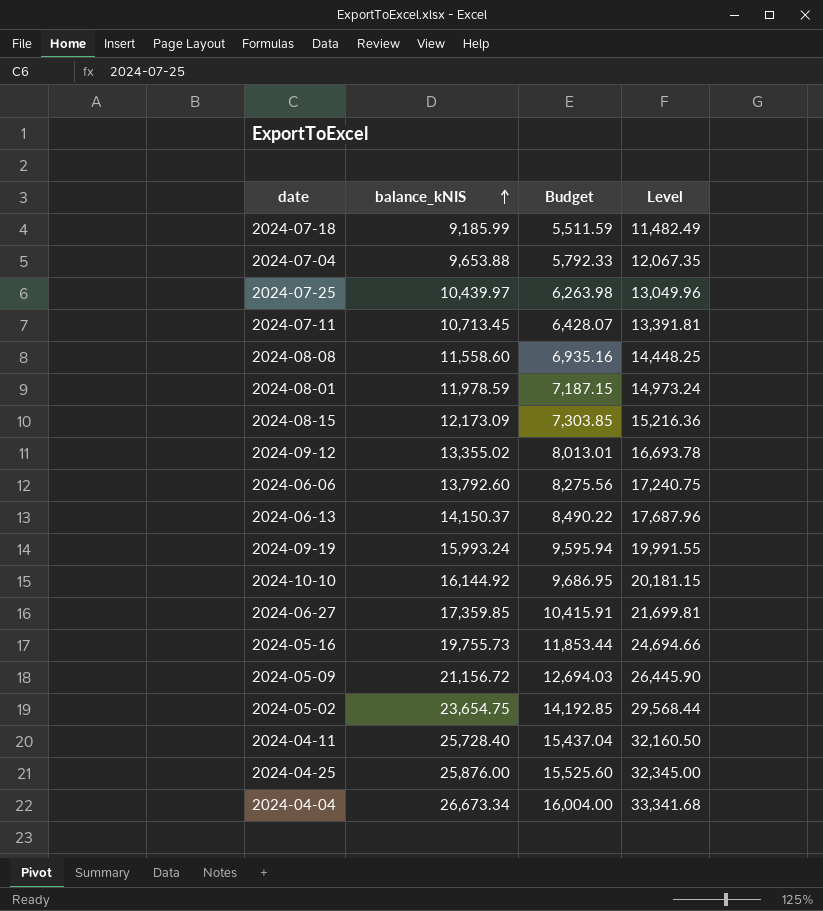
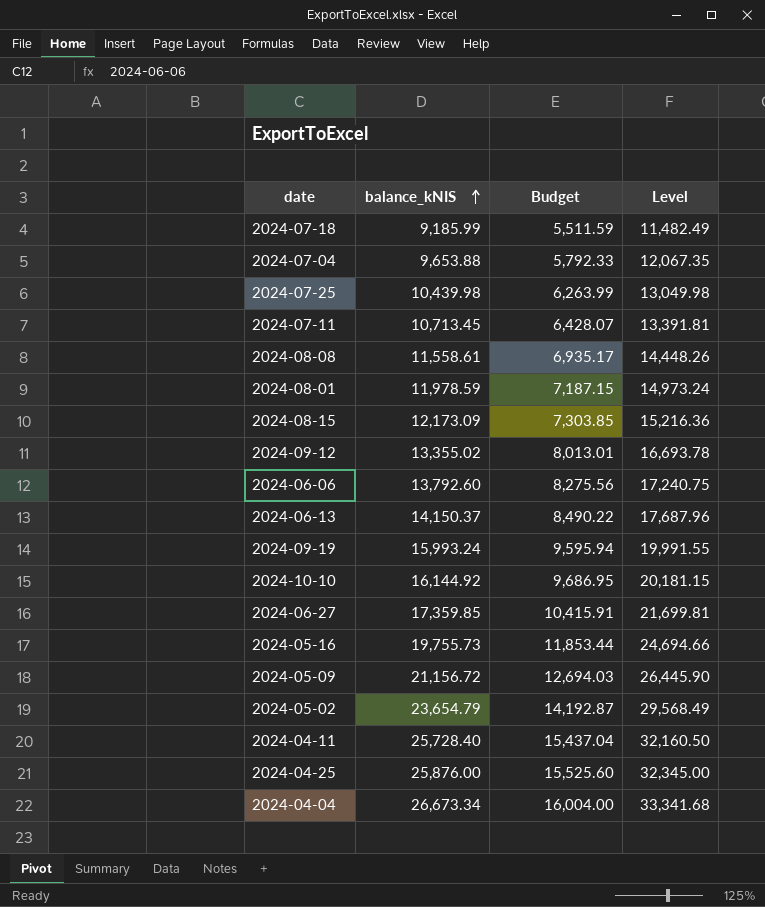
2024-07-25 | balance_kNIS: 10,439.97 -> 10,439.98
2024-07-25 | Budget: 6,263.98 -> 6,263.99
2024-07-25 | Level: 13,049.96 -> 13,049.98
2024-08-08 | balance_kNIS: 11,558.60 -> 11,558.61
2024-08-08 | Budget: 6,935.16 -> 6,935.17
2024-08-08 | Level: 14,448.25 -> 14,448.26
2024-05-02 | balance_kNIS: 23,654.75 -> 23,654.79
2024-05-02 | Budget: 14,192.85 -> 14,192.87
2024-05-02 | Level: 29,568.44 -> 29,568.49

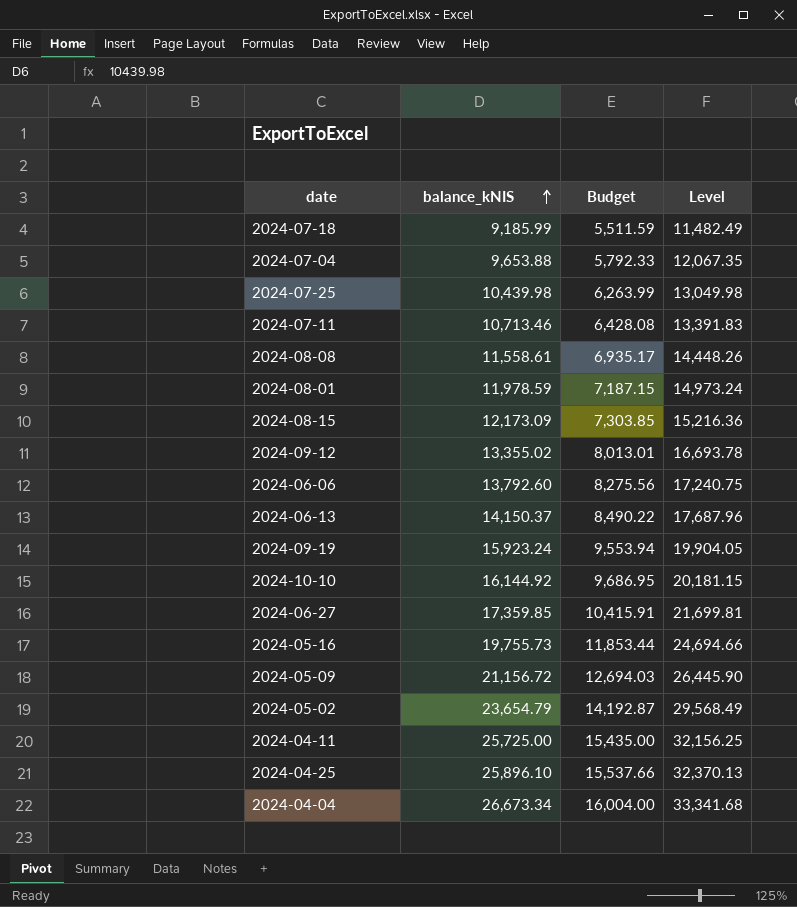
2024-07-11 | balance_kNIS: 10,713.45 -> 10,713.46
2024-07-11 | Budget: 6,428.07 -> 6,428.08
2024-07-11 | Level: 13,391.81 -> 13,391.83
2024-09-19 | balance_kNIS: 15,993.24 -> 15,923.24
2024-09-19 | Budget: 9,595.94 -> 9,553.94
2024-09-19 | Level: 19,991.55 -> 19,904.05
2024-04-11 | balance_kNIS: 25,728.40 -> 25,725.00
2024-04-11 | Budget: 15,437.04 -> 15,435.00
2024-04-11 | Level: 32,160.50 -> 32,156.25
2024-04-25 | balance_kNIS: 25,876.00 -> 25,896.10
2024-04-25 | Budget: 15,525.60 -> 15,537.66
2024-04-25 | Level: 32,345.00 -> 32,370.13

